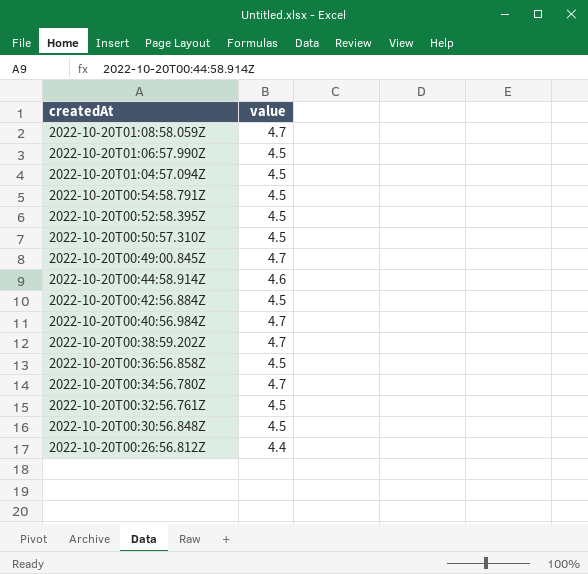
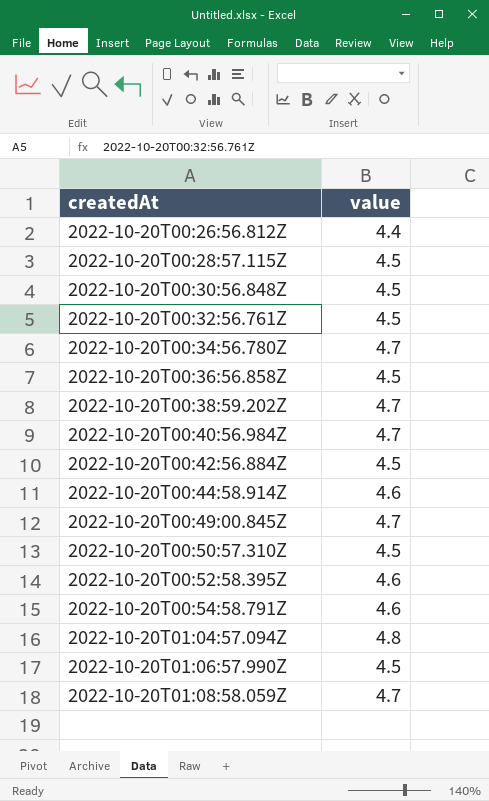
row order: createdAt descending -> createdAt ascending
row 2022-10-20T00:28:57.115Z: none -> 4.5
2022-10-20T00:52:58.395Z | value: 4.5 -> 4.6
2022-10-20T00:54:58.791Z | value: 4.5 -> 4.6
2022-10-20T01:04:57.094Z | value: 4.5 -> 4.8

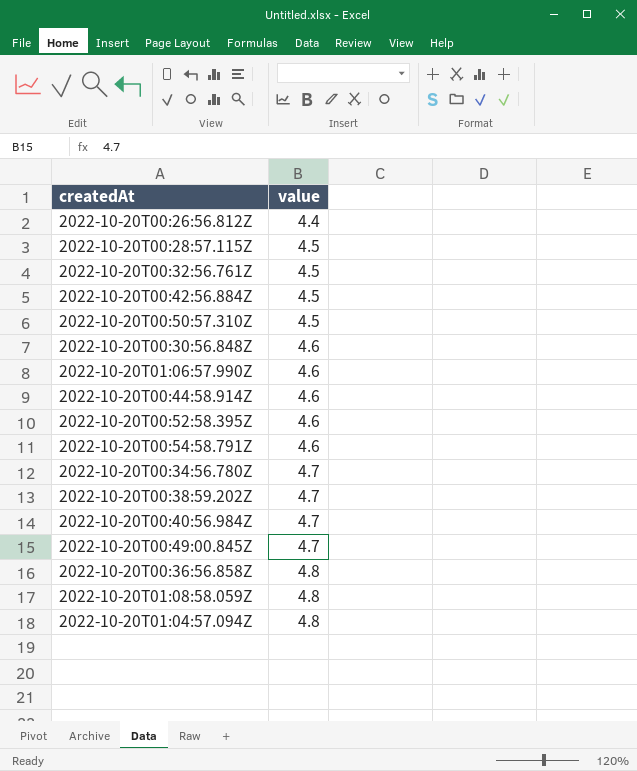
row order: createdAt ascending -> value ascending
2022-10-20T00:30:56.848Z | value: 4.5 -> 4.6
2022-10-20T01:06:57.990Z | value: 4.5 -> 4.6
2022-10-20T00:36:56.858Z | value: 4.5 -> 4.8
2022-10-20T01:08:58.059Z | value: 4.7 -> 4.8

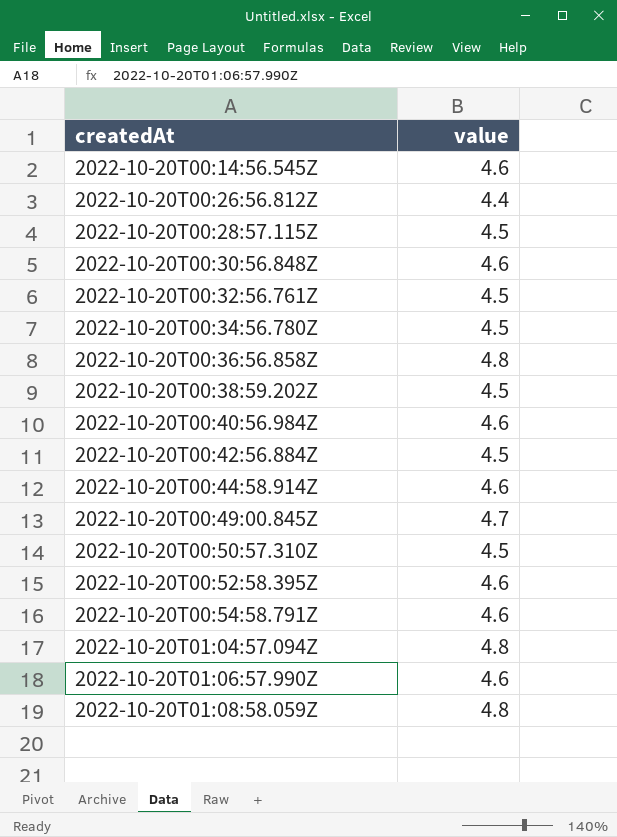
row order: value ascending -> createdAt ascending
row 2022-10-20T00:14:56.545Z: none -> 4.6
2022-10-20T00:34:56.780Z | value: 4.7 -> 4.5
2022-10-20T00:38:59.202Z | value: 4.7 -> 4.5
2022-10-20T00:40:56.984Z | value: 4.7 -> 4.6

